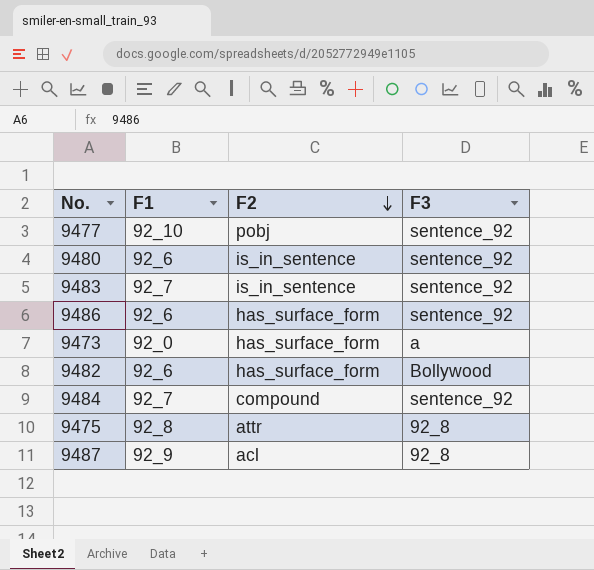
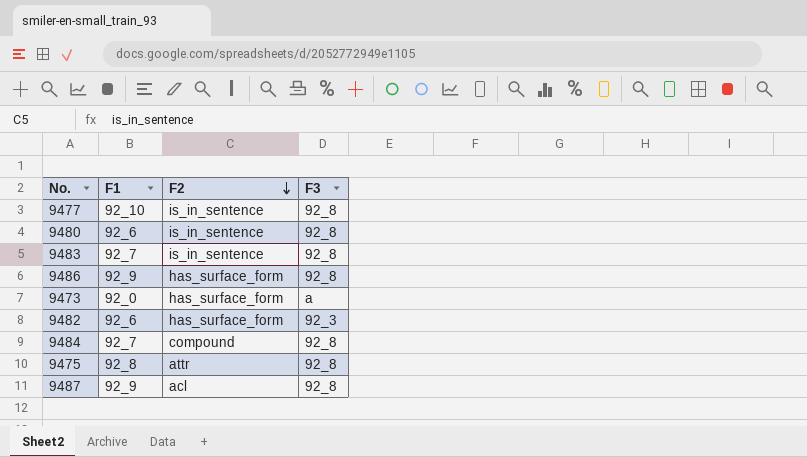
9477 | F2: pobj -> is_in_sentence
9477 | F3: sentence_92 -> 92_8
9480 | F3: sentence_92 -> 92_8
9483 | F3: sentence_92 -> 92_8
9486 | F1: 92_6 -> 92_9
9486 | F3: sentence_92 -> 92_8
9482 | F3: Bollywood -> 92_3
9484 | F3: sentence_92 -> 92_8

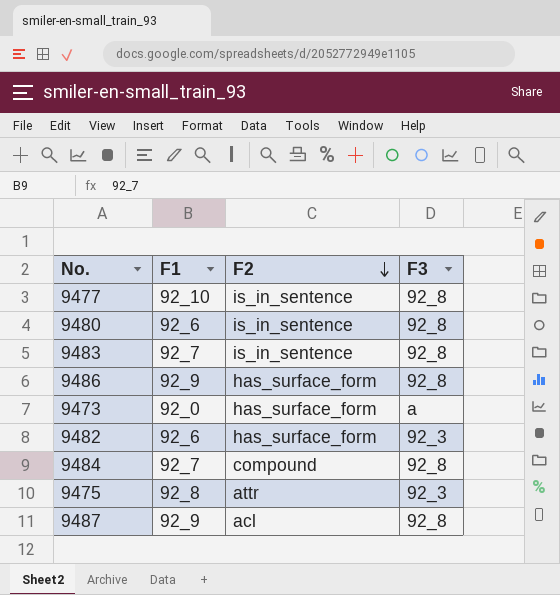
9475 | F3: 92_8 -> 92_3

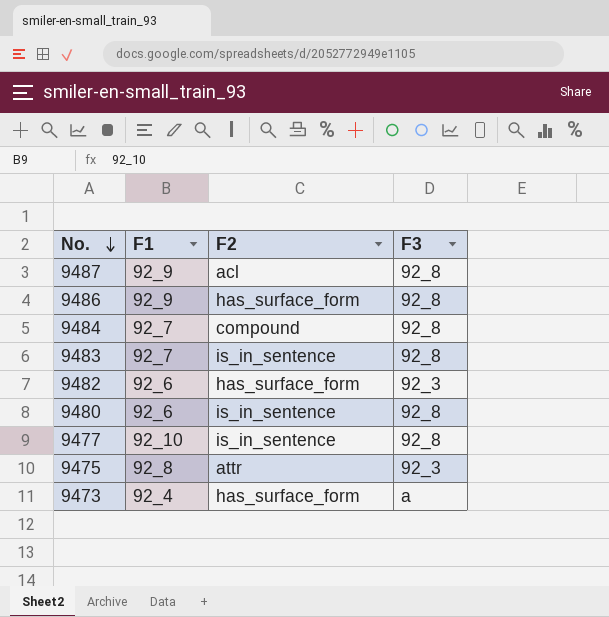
row order: F2 descending -> No. descending
9473 | F1: 92_0 -> 92_4

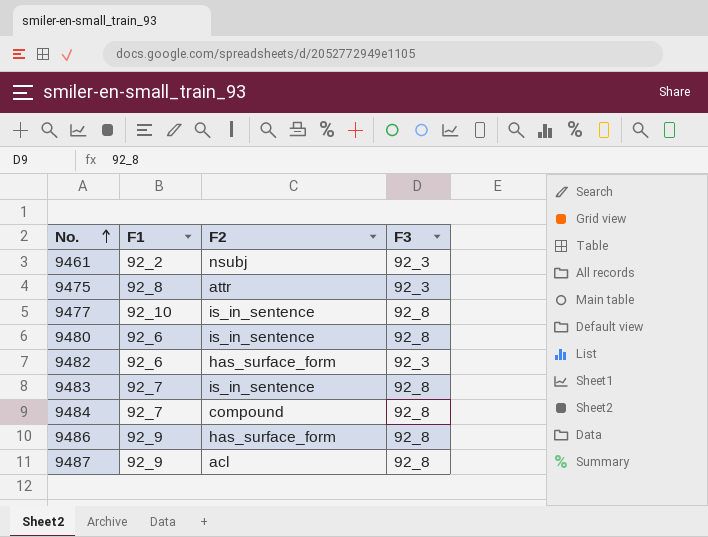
row order: No. descending -> No. ascending
row 9473: 92_4 | has_surface_form | a -> none
row 9461: none -> 92_2 | nsubj | 92_3

